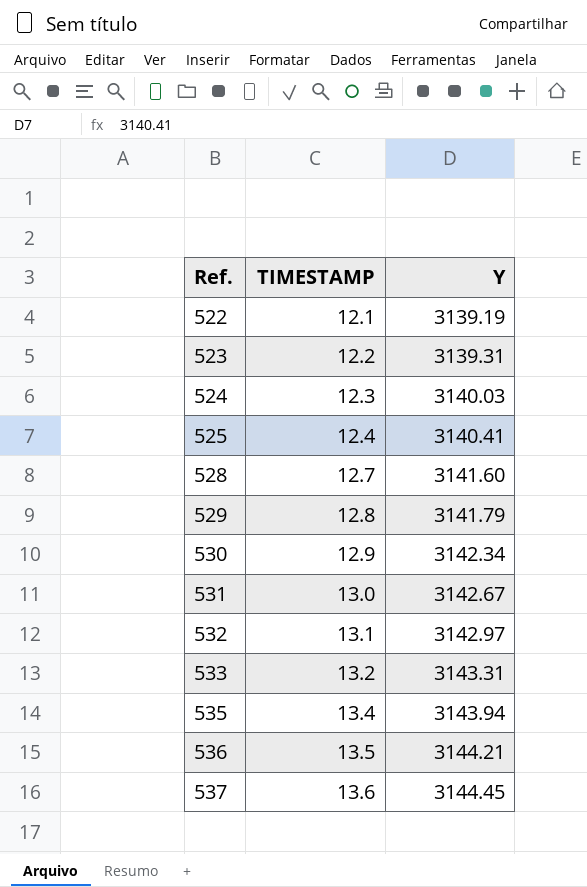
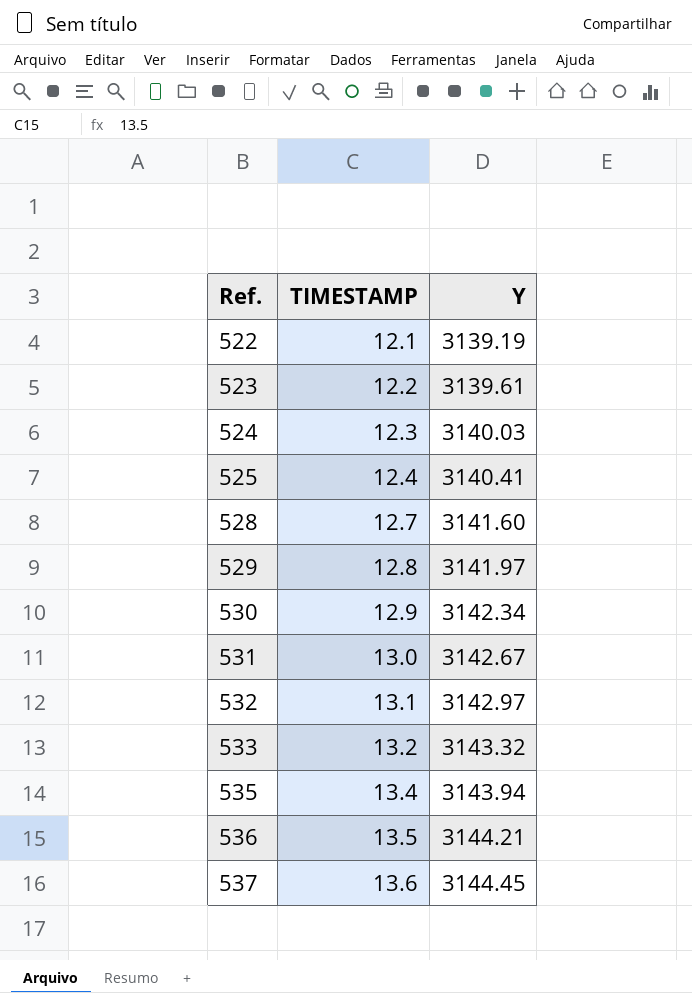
523 | Y: 3139.31 -> 3139.61
529 | Y: 3141.79 -> 3141.97
533 | Y: 3143.31 -> 3143.32

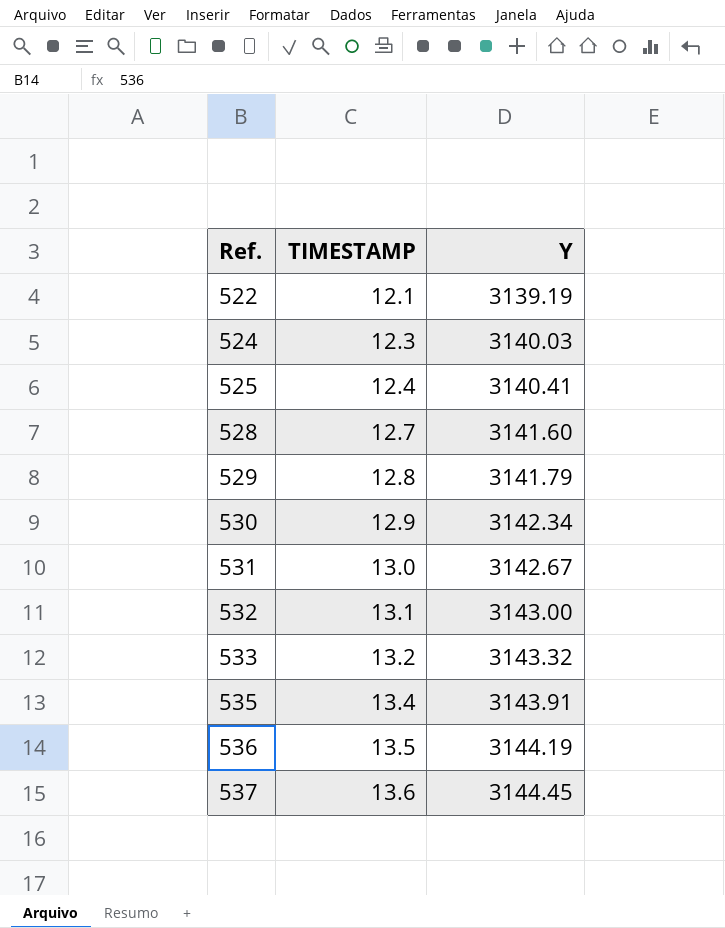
row 523: 12.2 | 3139.61 -> none
529 | Y: 3141.97 -> 3141.79
532 | Y: 3142.97 -> 3143.00
535 | Y: 3143.94 -> 3143.91
536 | Y: 3144.21 -> 3144.19

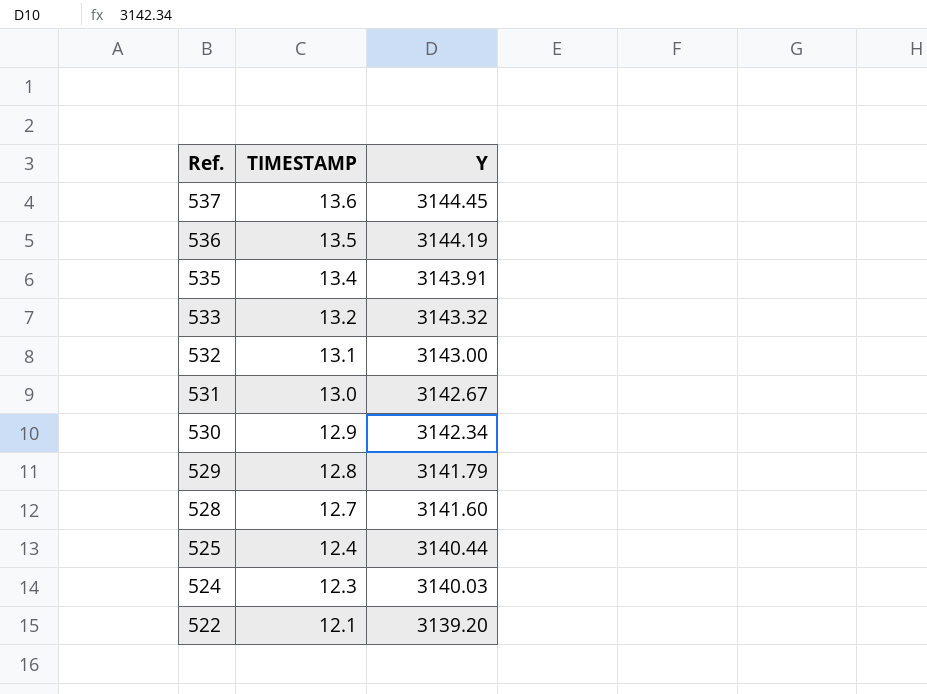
row order: Ref. ascending -> Ref. descending
525 | Y: 3140.41 -> 3140.44
522 | Y: 3139.19 -> 3139.20

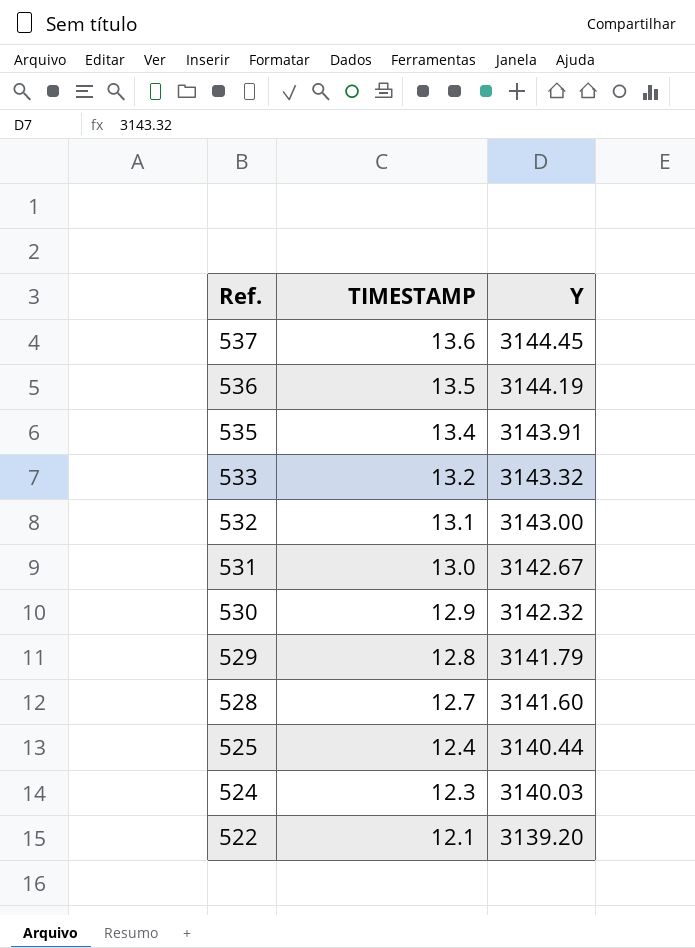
530 | Y: 3142.34 -> 3142.32

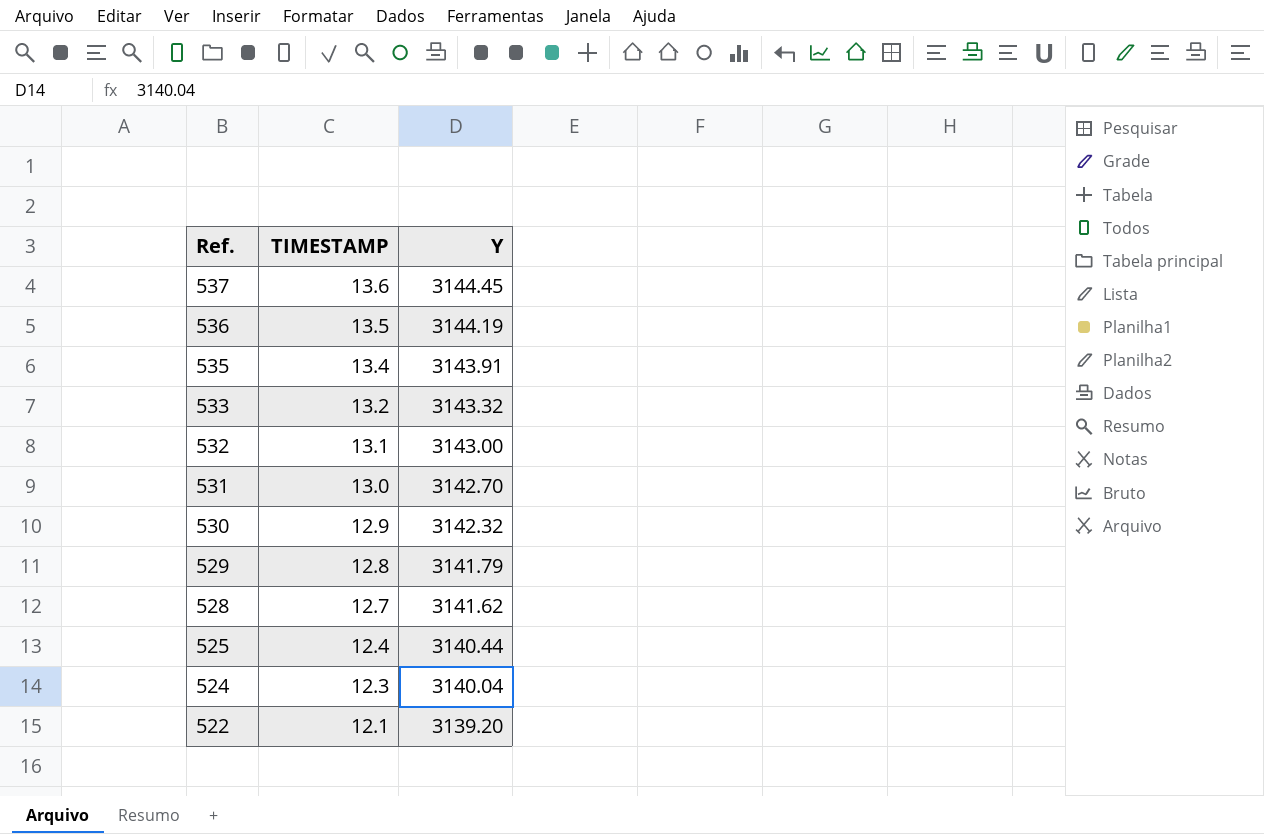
531 | Y: 3142.67 -> 3142.70
528 | Y: 3141.60 -> 3141.62
524 | Y: 3140.03 -> 3140.04

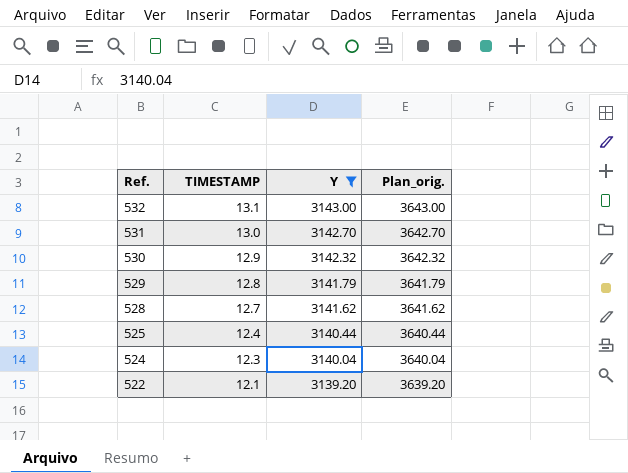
filter: none -> Y <= 3143.00
column Plan_orig. | formula: none -> [Y] + 500

